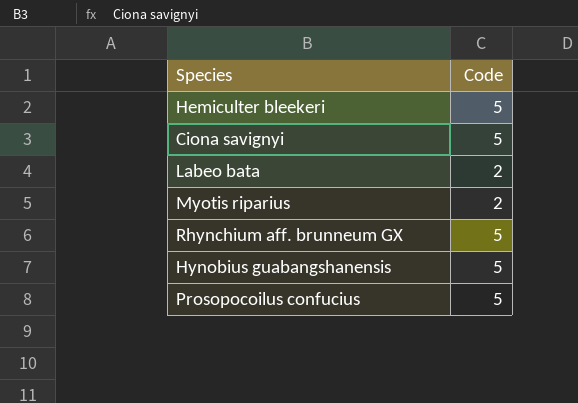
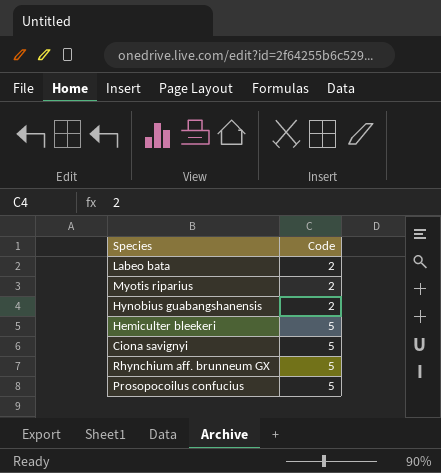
row order: none -> Code ascending
Hynobius guabangshanensis | Code: 5 -> 2

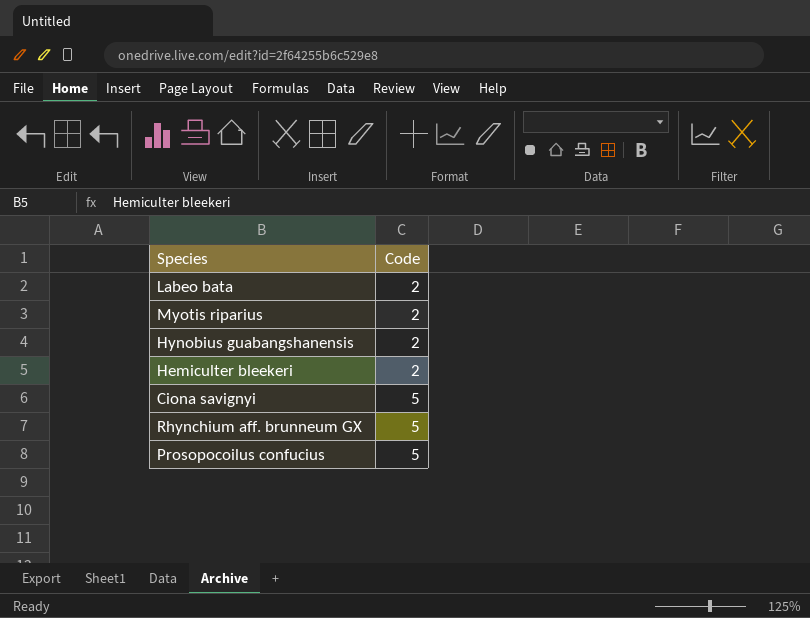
Hemiculter bleekeri | Code: 5 -> 2

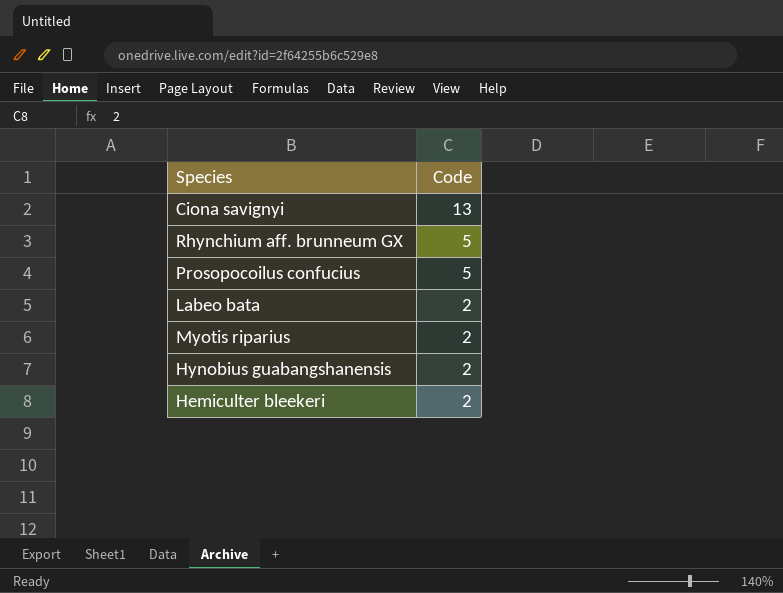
row order: Code ascending -> Code descending
Ciona savignyi | Code: 5 -> 13

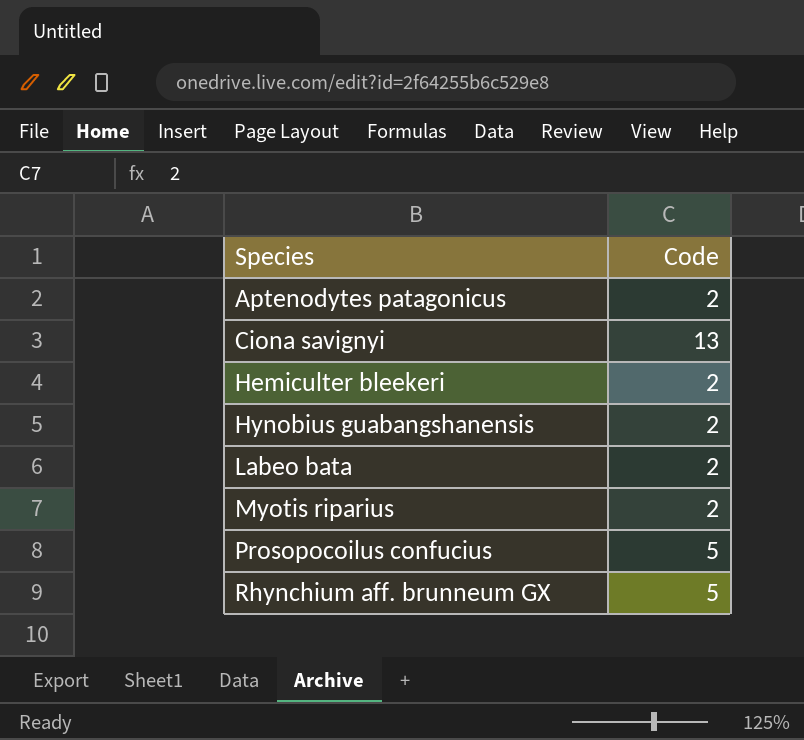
row order: Code descending -> Species ascending
row Aptenodytes patagonicus: none -> 2

